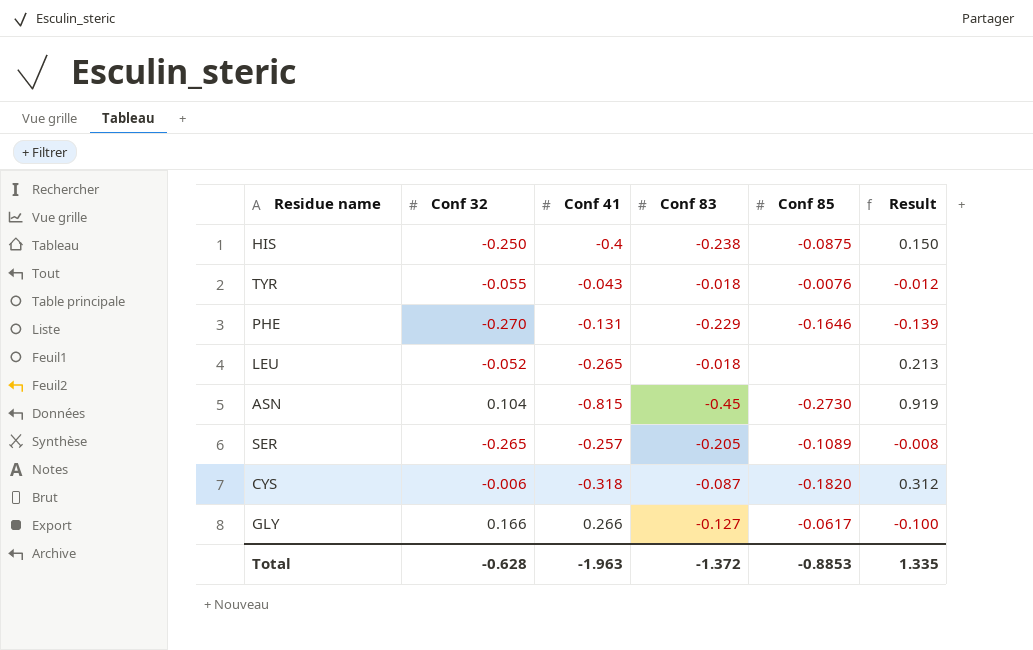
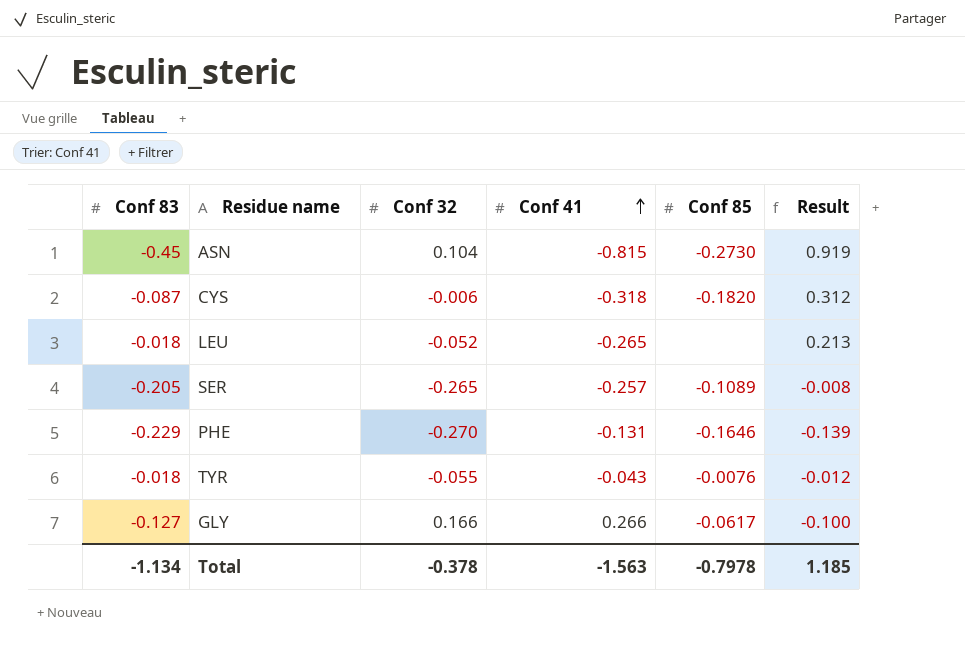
row order: none -> Conf 41 ascending
column Conf 83 | position: 4 -> 1
row HIS: -0.250 | -0.4 | -0.238 | -0.0875 | 0.150 -> none
Total | Conf 83: -1.372 -> -1.134
Total | Conf 32: -0.628 -> -0.378
Total | Conf 41: -1.963 -> -1.563
Total | Conf 85: -0.8853 -> -0.7978
Total | Result: 1.335 -> 1.185

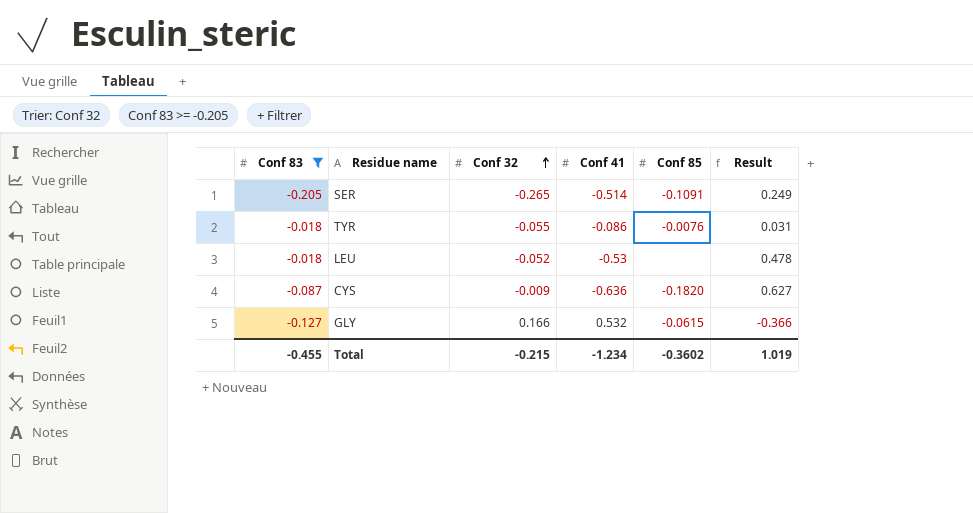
filter: none -> Conf 83 >= -0.205
row order: Conf 41 ascending -> Conf 32 ascending
SER | Conf 41: -0.257 -> -0.514
SER | Conf 85: -0.1089 -> -0.1091
SER | Result: -0.008 -> 0.249
TYR | Conf 41: -0.043 -> -0.086
TYR | Result: -0.012 -> 0.031
LEU | Conf 41: -0.265 -> -0.53
LEU | Result: 0.213 -> 0.478
CYS | Conf 32: -0.006 -> -0.009
CYS | Conf 41: -0.318 -> -0.636
CYS | Result: 0.312 -> 0.627
GLY | Conf 41: 0.266 -> 0.532
GLY | Conf 85: -0.0617 -> -0.0615
GLY | Result: -0.100 -> -0.366
Total | Conf 83: -1.134 -> -0.455
Total | Conf 32: -0.378 -> -0.215
Total | Conf 41: -1.563 -> -1.234
Total | Conf 85: -0.7978 -> -0.3602
Total | Result: 1.185 -> 1.019

